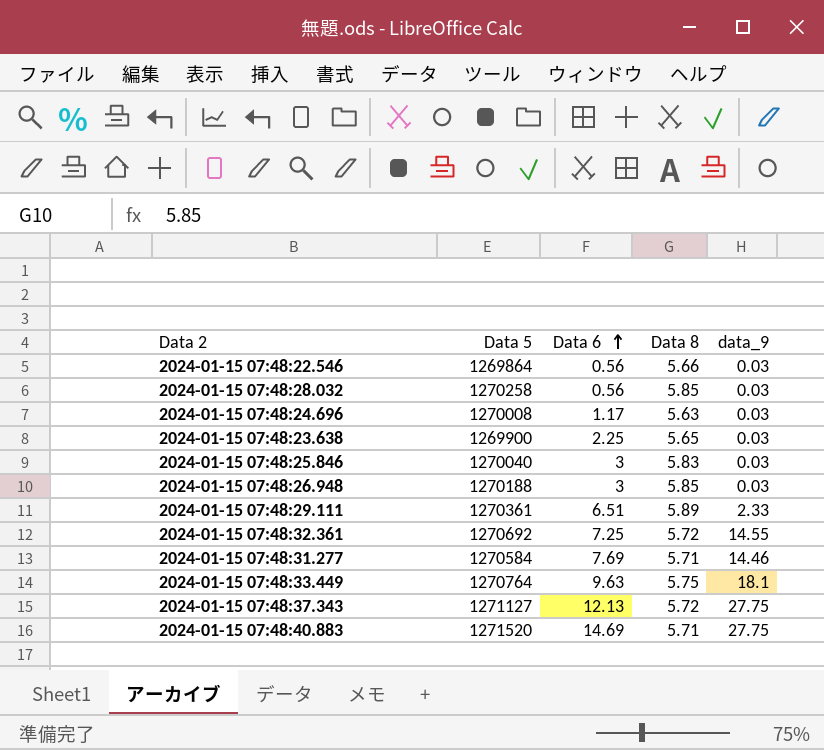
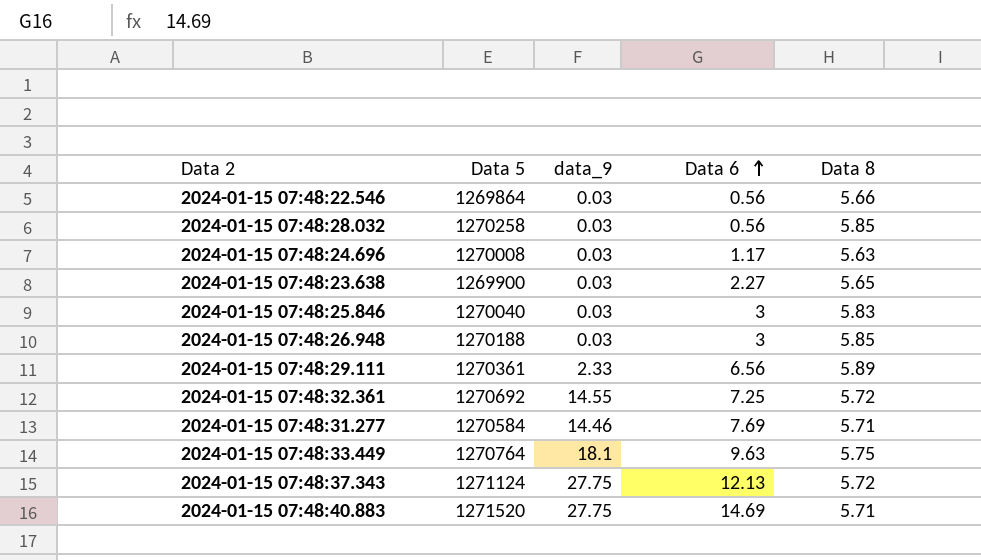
column data_9 | position: 5 -> 3
2024-01-15 07:48:23.638 | Data 6: 2.25 -> 2.27
2024-01-15 07:48:29.111 | Data 6: 6.51 -> 6.56
2024-01-15 07:48:37.343 | Data 5: 1271127 -> 1271124

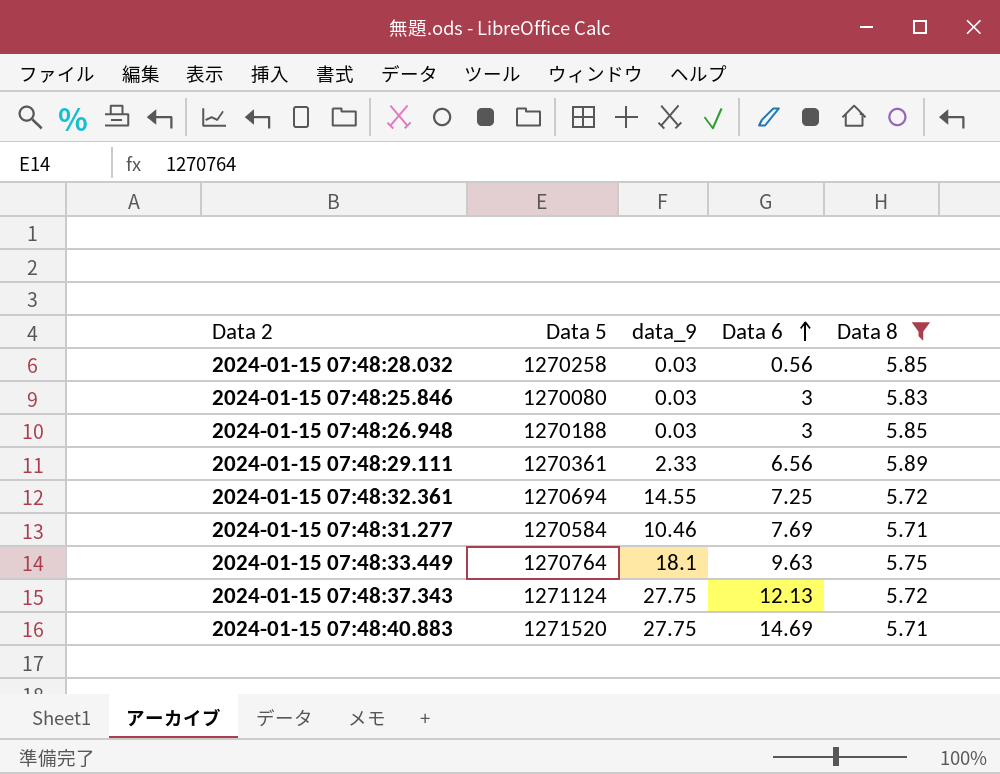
filter: none -> Data 8 >= 5.71
2024-01-15 07:48:25.846 | Data 5: 1270040 -> 1270080
2024-01-15 07:48:32.361 | Data 5: 1270692 -> 1270694
2024-01-15 07:48:31.277 | data_9: 14.46 -> 10.46

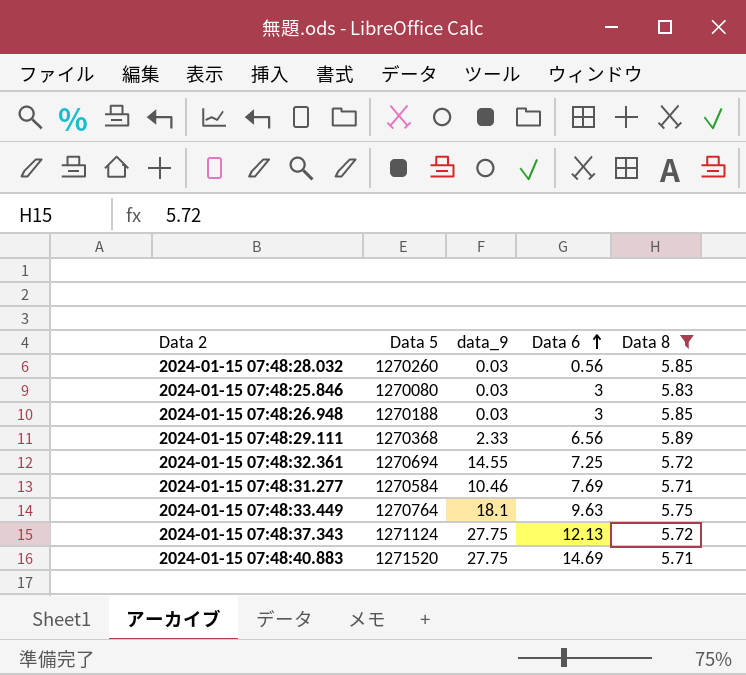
2024-01-15 07:48:28.032 | Data 5: 1270258 -> 1270260
2024-01-15 07:48:29.111 | Data 5: 1270361 -> 1270368

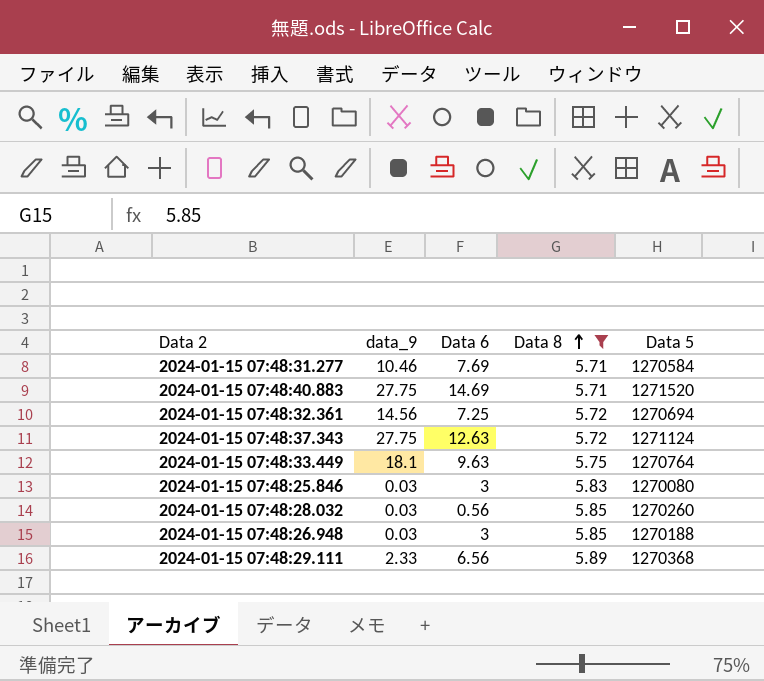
row order: Data 6 ascending -> Data 8 ascending
column Data 5 | position: 2 -> 5
2024-01-15 07:48:32.361 | data_9: 14.55 -> 14.56
2024-01-15 07:48:37.343 | Data 6: 12.13 -> 12.63

